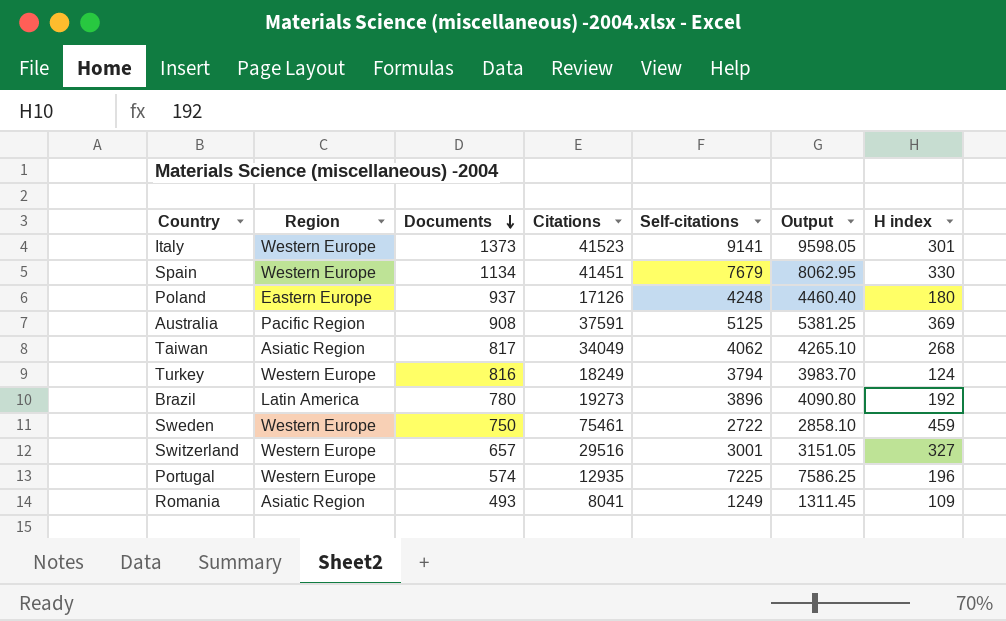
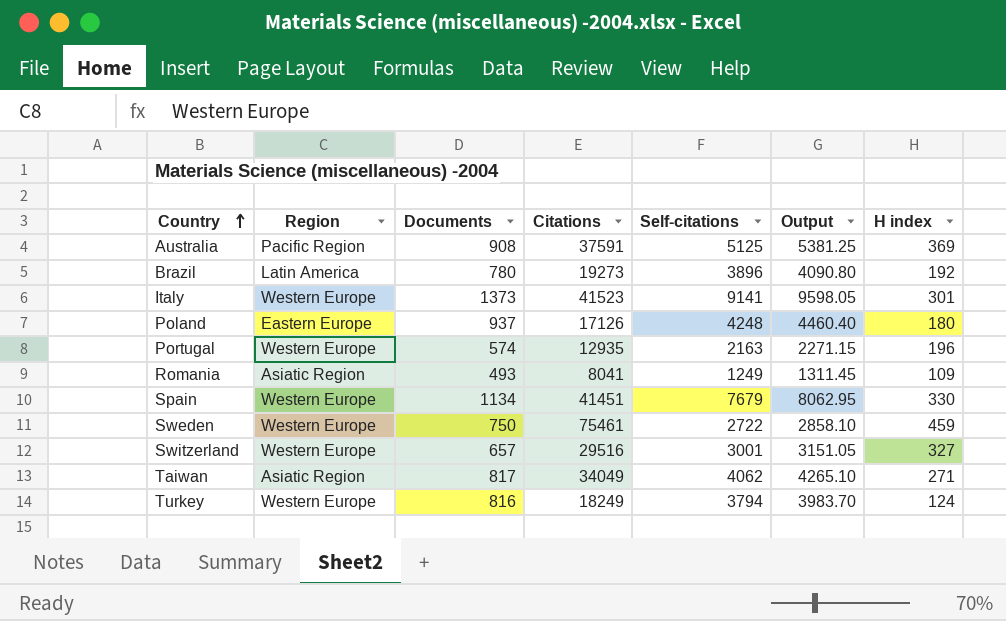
row order: Documents descending -> Country ascending
Portugal | Self-citations: 7225 -> 2163
Portugal | Output: 7586.25 -> 2271.15
Taiwan | H index: 268 -> 271

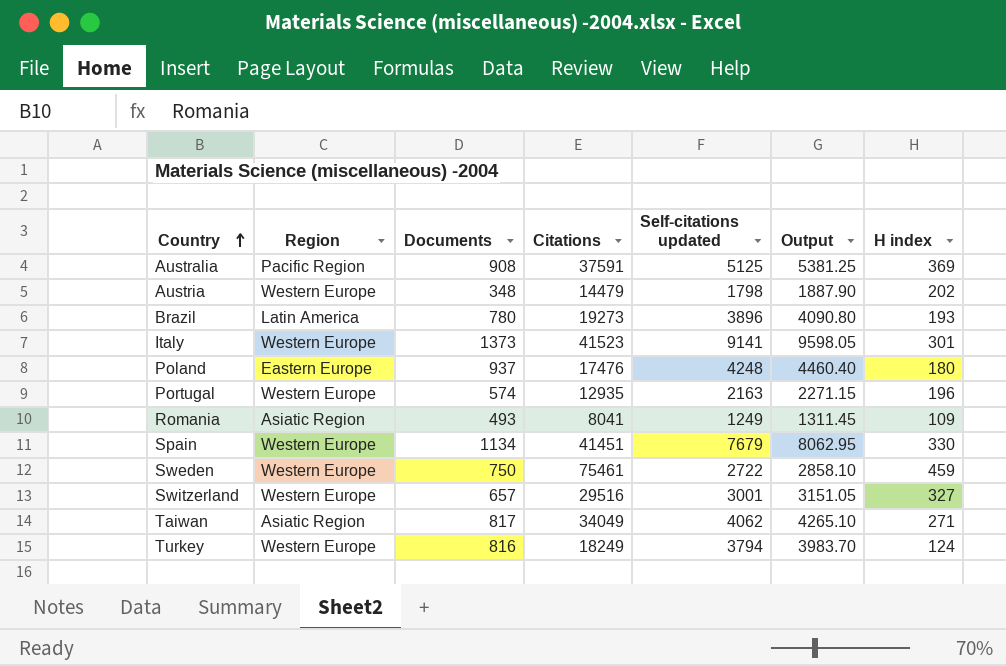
column name: Self-citations -> Self-citations updated
row Austria: none -> Western Europe | 348 | 14479 | 1798 | 1887.90 | 202
Brazil | H index: 192 -> 193
Poland | Citations: 17126 -> 17476

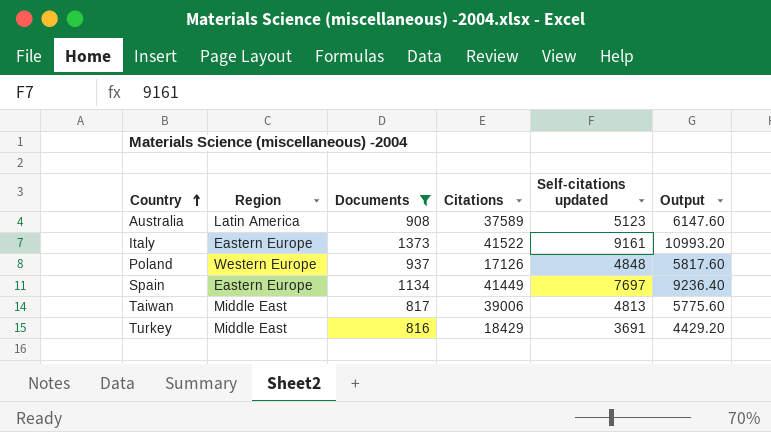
filter: none -> Documents >= 816
column H index | position: 7 -> none
column Output | formula: [Self-citations updated] * 1.05 -> [Self-citations updated] * 1.2
Australia | Region: Pacific Region -> Latin America
Australia | Citations: 37591 -> 37589
Australia | Self-citations updated: 5125 -> 5123
Italy | Region: Western Europe -> Eastern Europe
Italy | Citations: 41523 -> 41522
Italy | Self-citations updated: 9141 -> 9161
Poland | Region: Eastern Europe -> Western Europe
Poland | Citations: 17476 -> 17126
Poland | Self-citations updated: 4248 -> 4848
Spain | Region: Western Europe -> Eastern Europe
Spain | Citations: 41451 -> 41449
Spain | Self-citations updated: 7679 -> 7697
Taiwan | Region: Asiatic Region -> Middle East
Taiwan | Citations: 34049 -> 39006
Taiwan | Self-citations updated: 4062 -> 4813
Turkey | Region: Western Europe -> Middle East
Turkey | Citations: 18249 -> 18429
Turkey | Self-citations updated: 3794 -> 3691

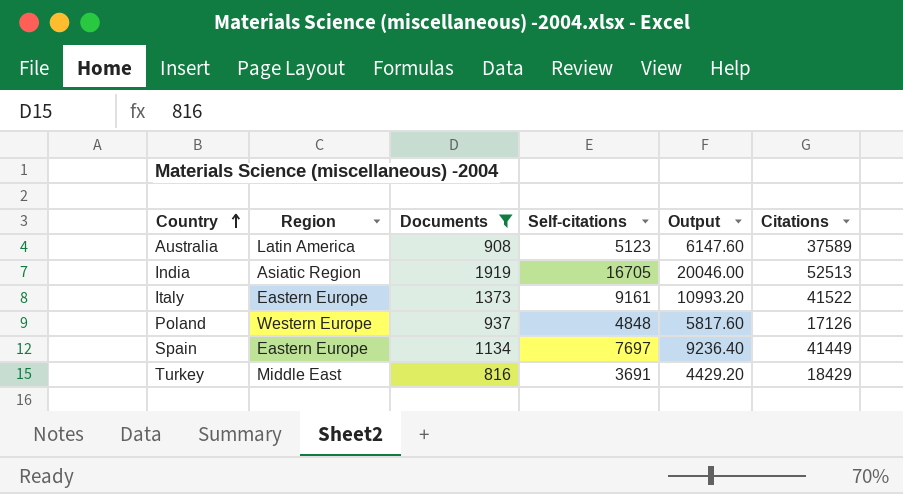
column name: Self-citations updated -> Self-citations
column Citations | position: 4 -> 6
row Taiwan: Middle East | 817 | 39006 | 4813 | 5775.60 -> none
row India: none -> Asiatic Region | 1919 | 16705 | 20046.00 | 52513

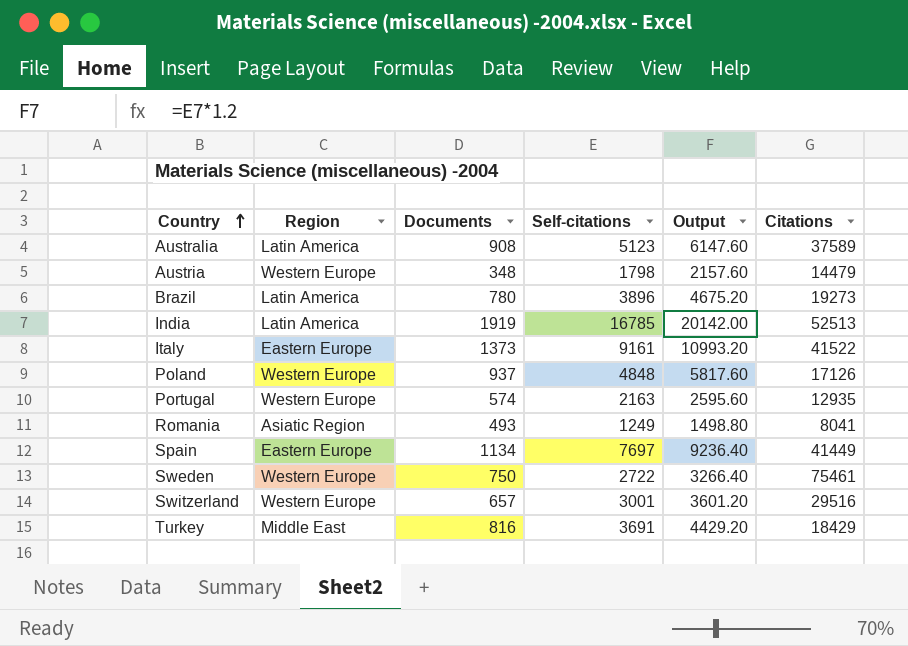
filter: Documents >= 816 -> none
India | Region: Asiatic Region -> Latin America
India | Self-citations: 16705 -> 16785
India | Output: 20046.00 -> 20142.00

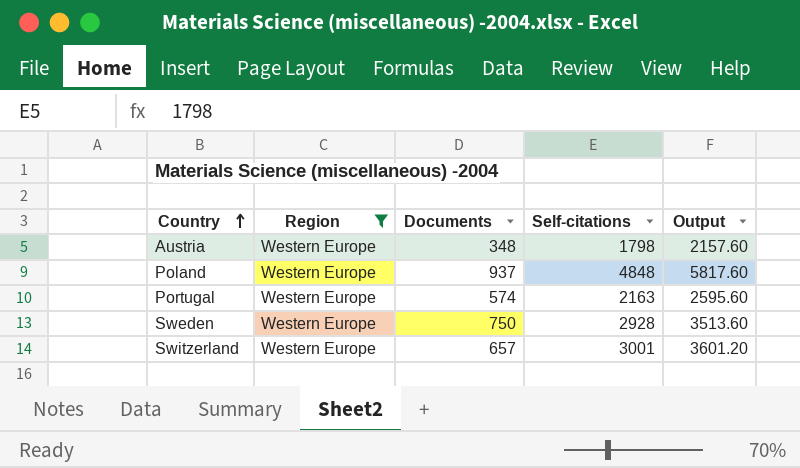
filter: none -> Region = Western Europe
column Citations | position: 6 -> none
Sweden | Self-citations: 2722 -> 2928
Sweden | Output: 3266.40 -> 3513.60

